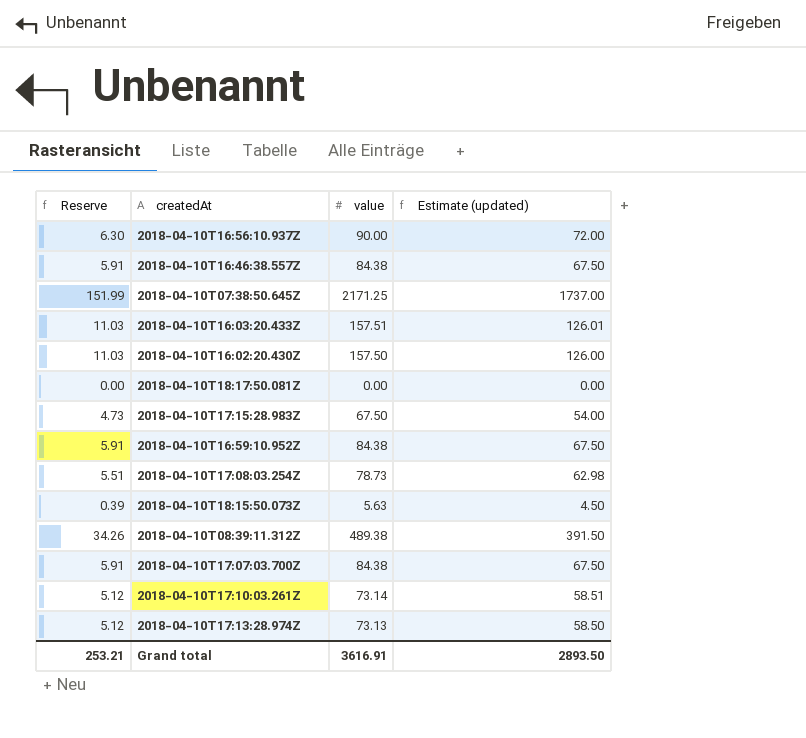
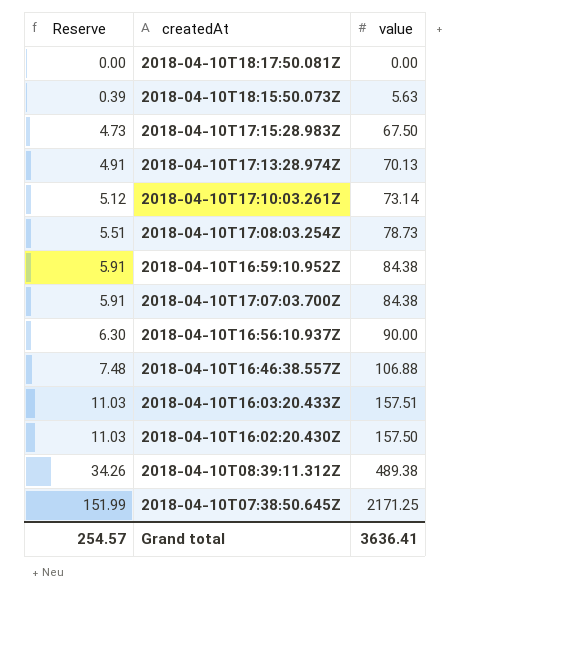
row order: none -> Reserve ascending
column Estimate (updated) | formula: [value] * 0.8 -> none
2018-04-10T17:13:28.974Z | Reserve: 5.12 -> 4.91
2018-04-10T17:13:28.974Z | value: 73.13 -> 70.13
2018-04-10T16:46:38.557Z | Reserve: 5.91 -> 7.48
2018-04-10T16:46:38.557Z | value: 84.38 -> 106.88
Grand total | Reserve: 253.21 -> 254.57
Grand total | value: 3616.91 -> 3636.41

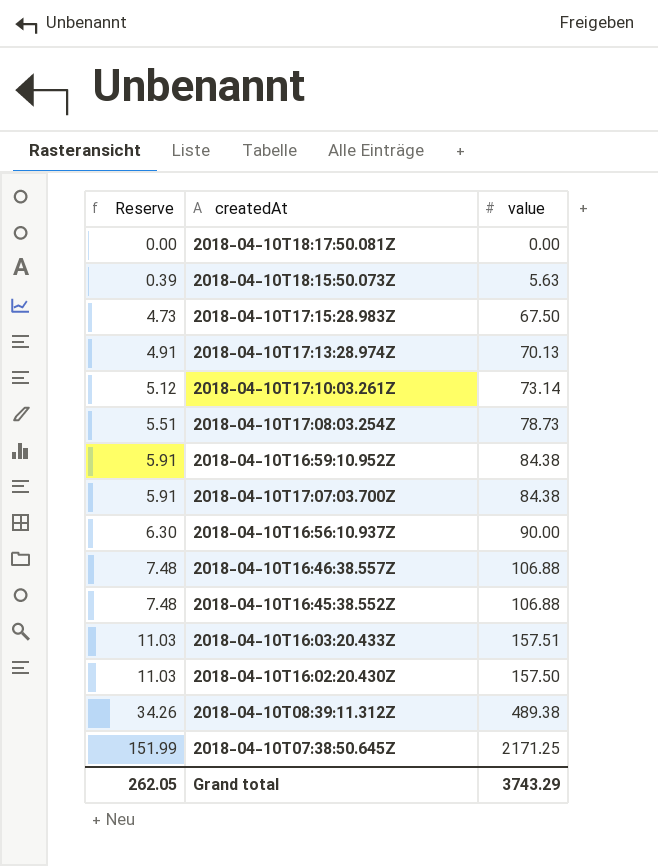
row 2018-04-10T16:45:38.552Z: none -> 7.48 | 106.88
Grand total | Reserve: 254.57 -> 262.05
Grand total | value: 3636.41 -> 3743.29

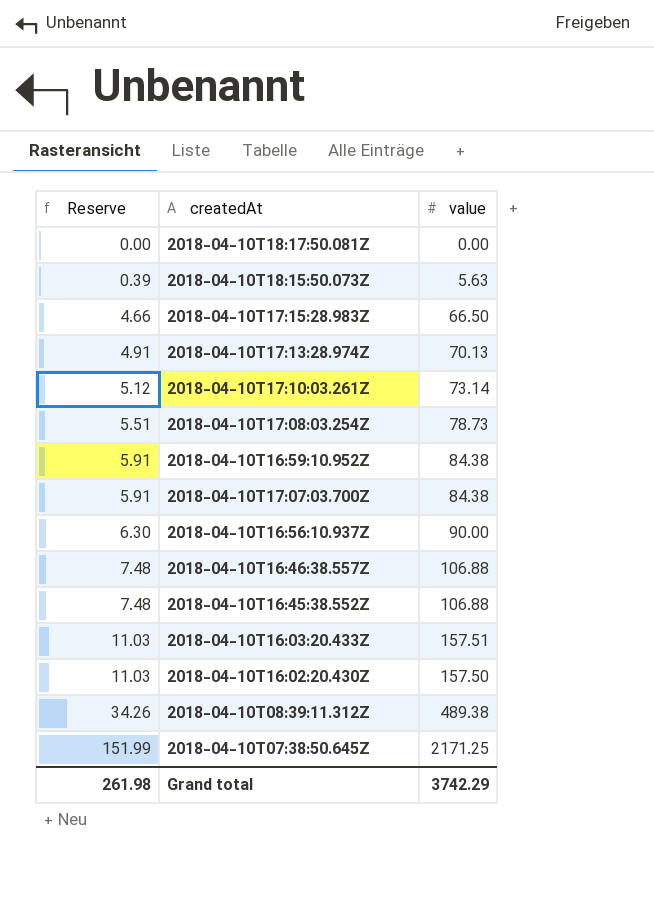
2018-04-10T17:15:28.983Z | Reserve: 4.73 -> 4.66
2018-04-10T17:15:28.983Z | value: 67.50 -> 66.50
Grand total | Reserve: 262.05 -> 261.98
Grand total | value: 3743.29 -> 3742.29

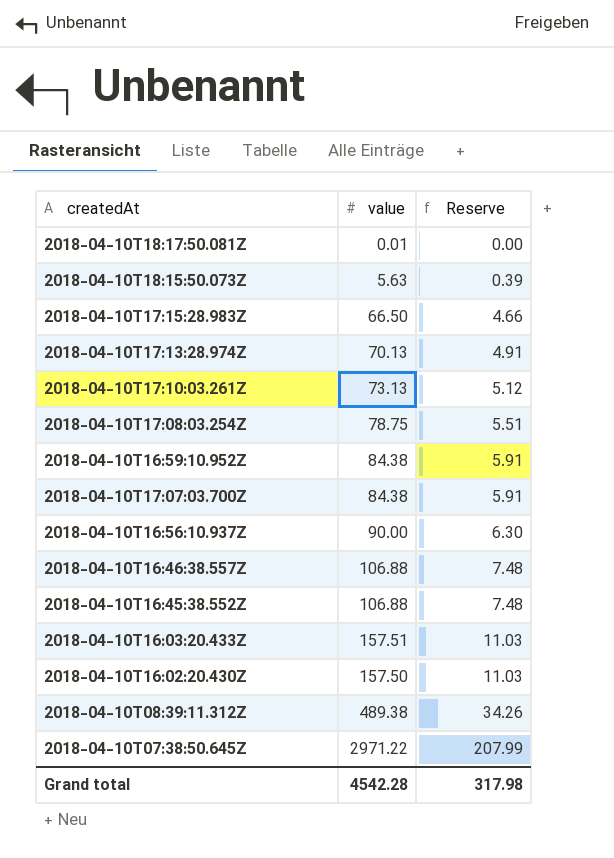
column Reserve | position: 1 -> 3
2018-04-10T18:17:50.081Z | value: 0.00 -> 0.01
2018-04-10T17:10:03.261Z | value: 73.14 -> 73.13
2018-04-10T17:08:03.254Z | value: 78.73 -> 78.75
2018-04-10T07:38:50.645Z | value: 2171.25 -> 2971.22
2018-04-10T07:38:50.645Z | Reserve: 151.99 -> 207.99
Grand total | value: 3742.29 -> 4542.28
Grand total | Reserve: 261.98 -> 317.98

